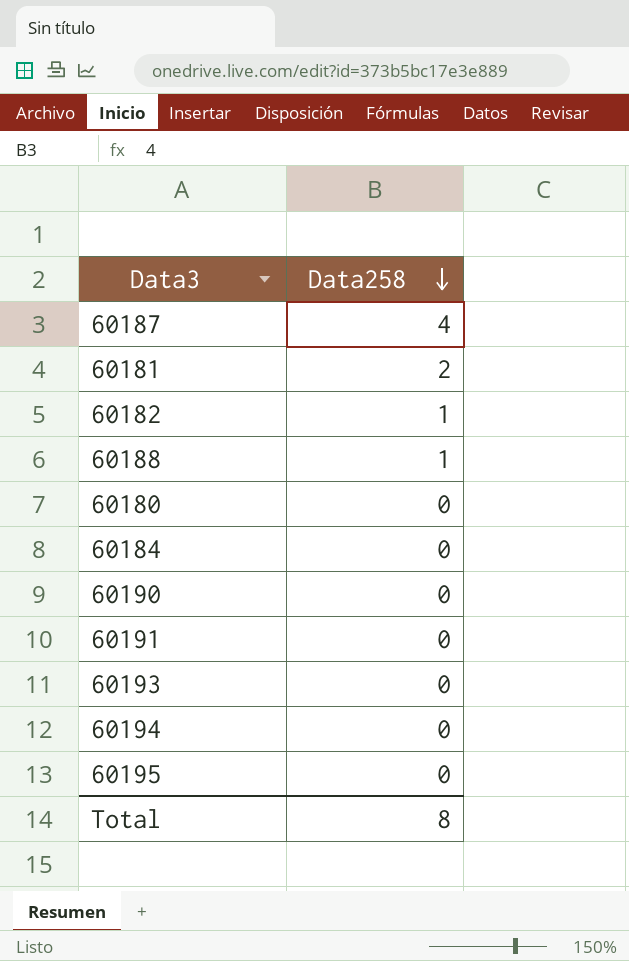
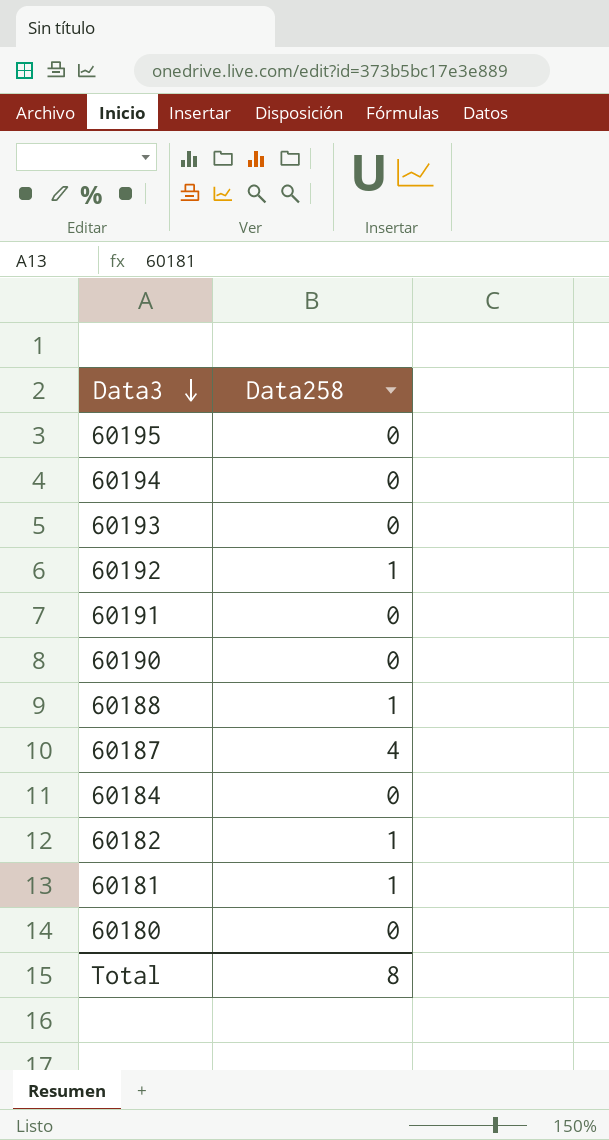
row order: Data258 descending -> Data3 descending
row 60192: none -> 1
60181 | Data258: 2 -> 1

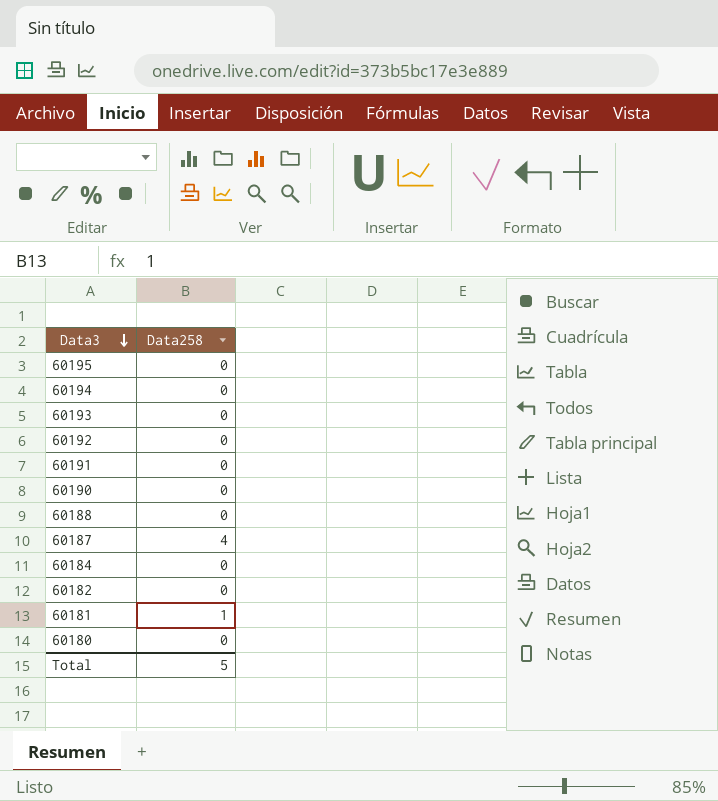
60192 | Data258: 1 -> 0
60188 | Data258: 1 -> 0
60182 | Data258: 1 -> 0
Total | Data258: 8 -> 5

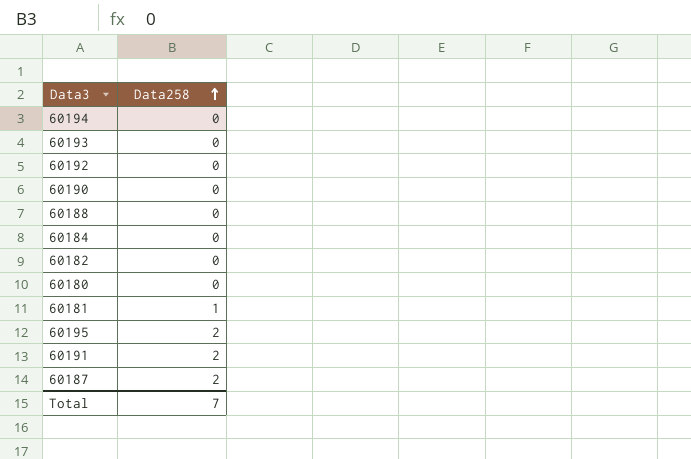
row order: Data3 descending -> Data258 ascending
60195 | Data258: 0 -> 2
60191 | Data258: 0 -> 2
60187 | Data258: 4 -> 2
Total | Data258: 5 -> 7

